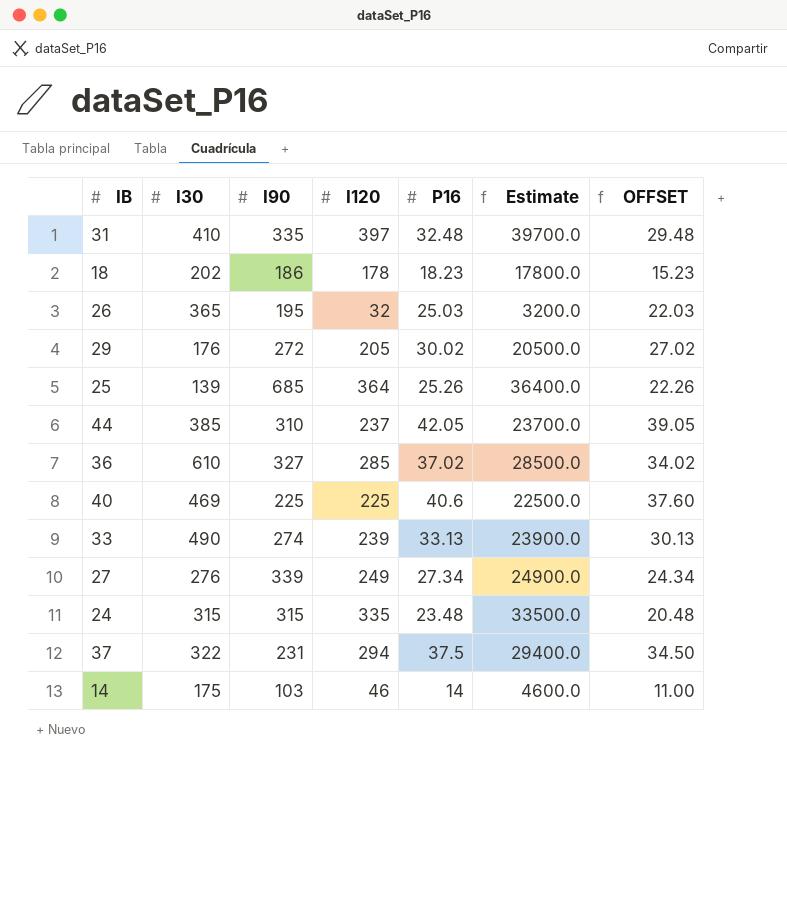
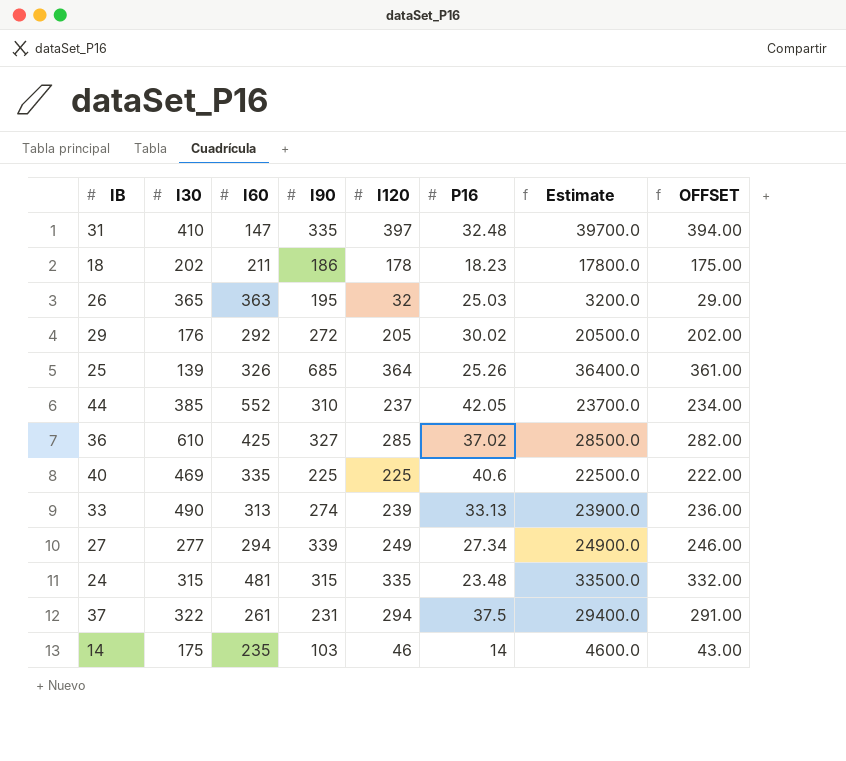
column I60 | position: none -> 3
column OFFSET | formula: [P16] - 3 -> [I120] - 3
27 | I30: 276 -> 277

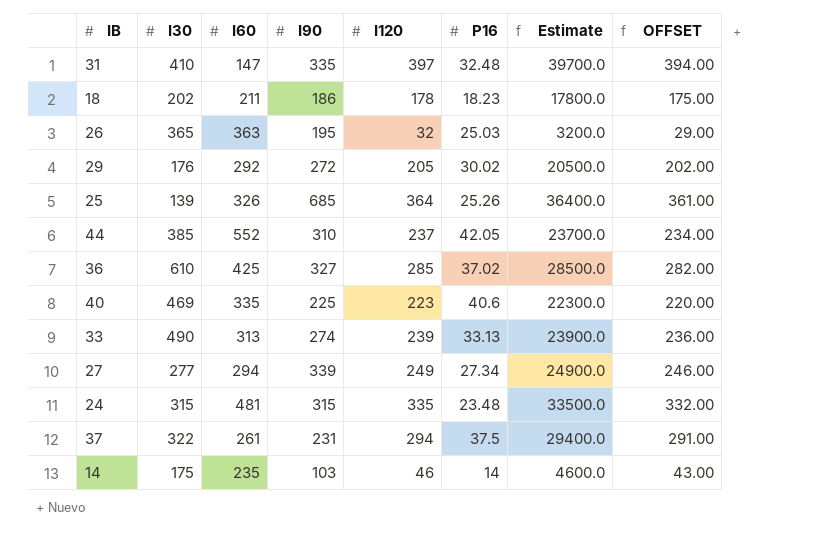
40 | I120: 225 -> 223
40 | Estimate: 22500.0 -> 22300.0
40 | OFFSET: 222.00 -> 220.00

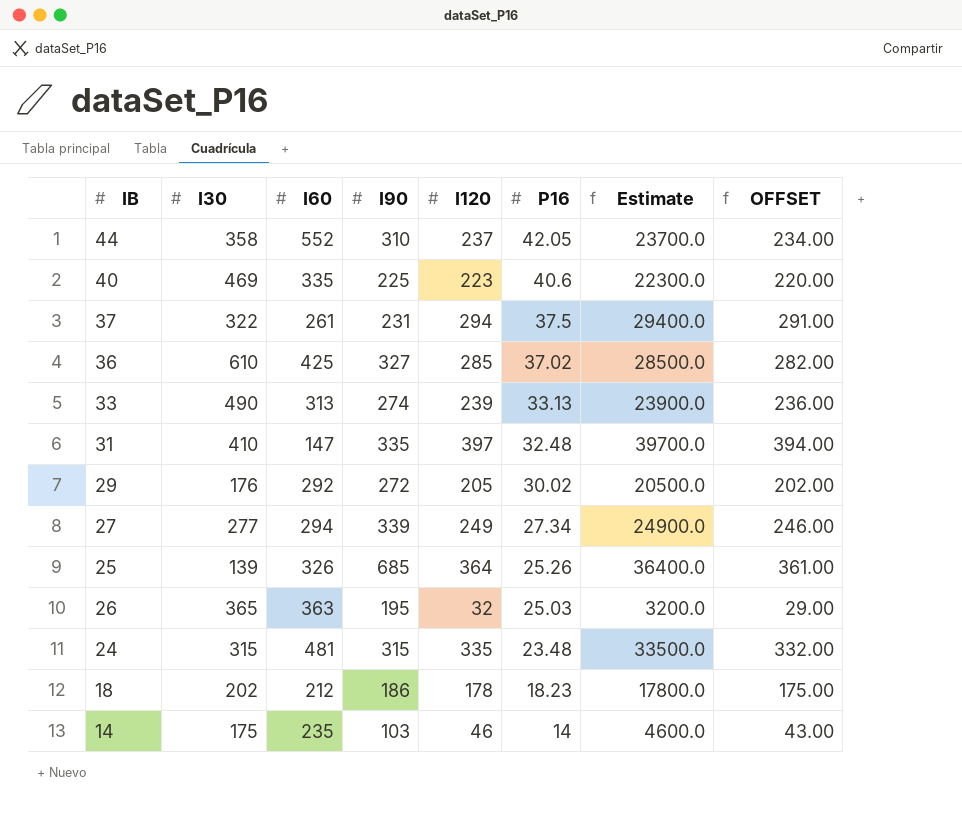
row order: none -> P16 descending
44 | I30: 385 -> 358
18 | I60: 211 -> 212

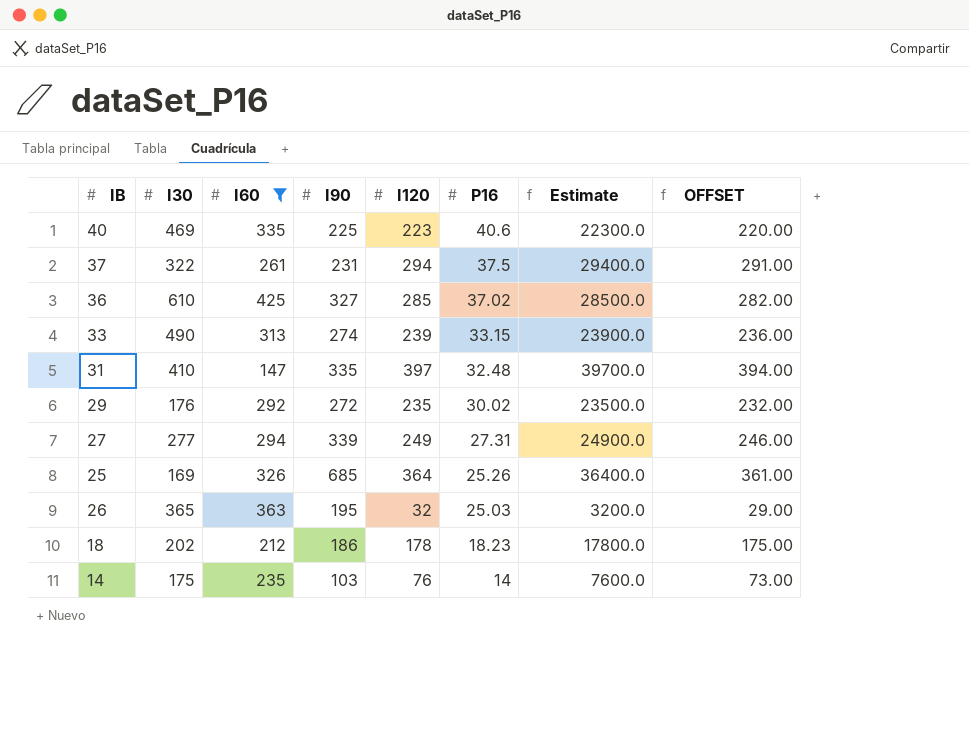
filter: none -> I60 <= 425
33 | P16: 33.13 -> 33.15
29 | I120: 205 -> 235
29 | Estimate: 20500.0 -> 23500.0
29 | OFFSET: 202.00 -> 232.00
27 | P16: 27.34 -> 27.31
25 | I30: 139 -> 169
14 | I120: 46 -> 76
14 | Estimate: 4600.0 -> 7600.0
14 | OFFSET: 43.00 -> 73.00

